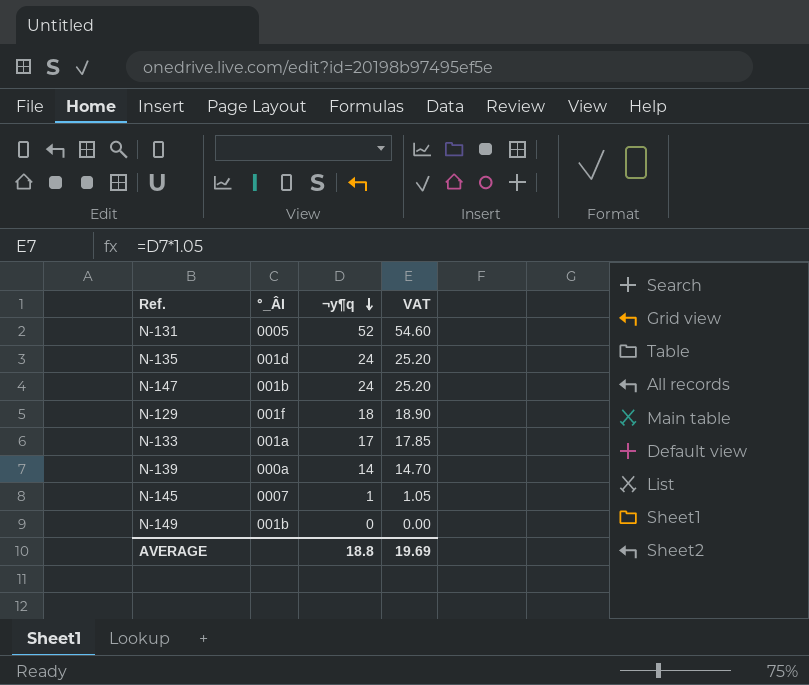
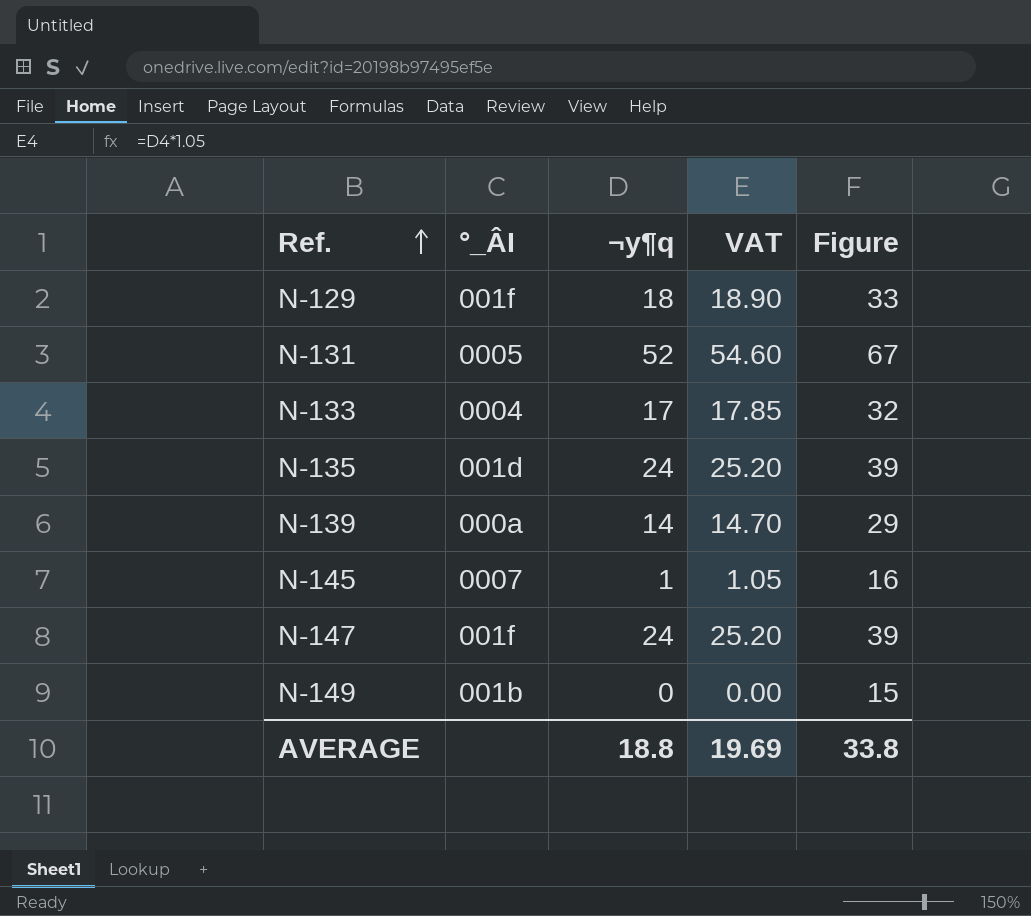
row order: ¬y¶q descending -> Ref. ascending
column Figure | formula: none -> [¬y¶q] + 15
N-133 | °_ÂI: 001a -> 0004
N-147 | °_ÂI: 001b -> 001f

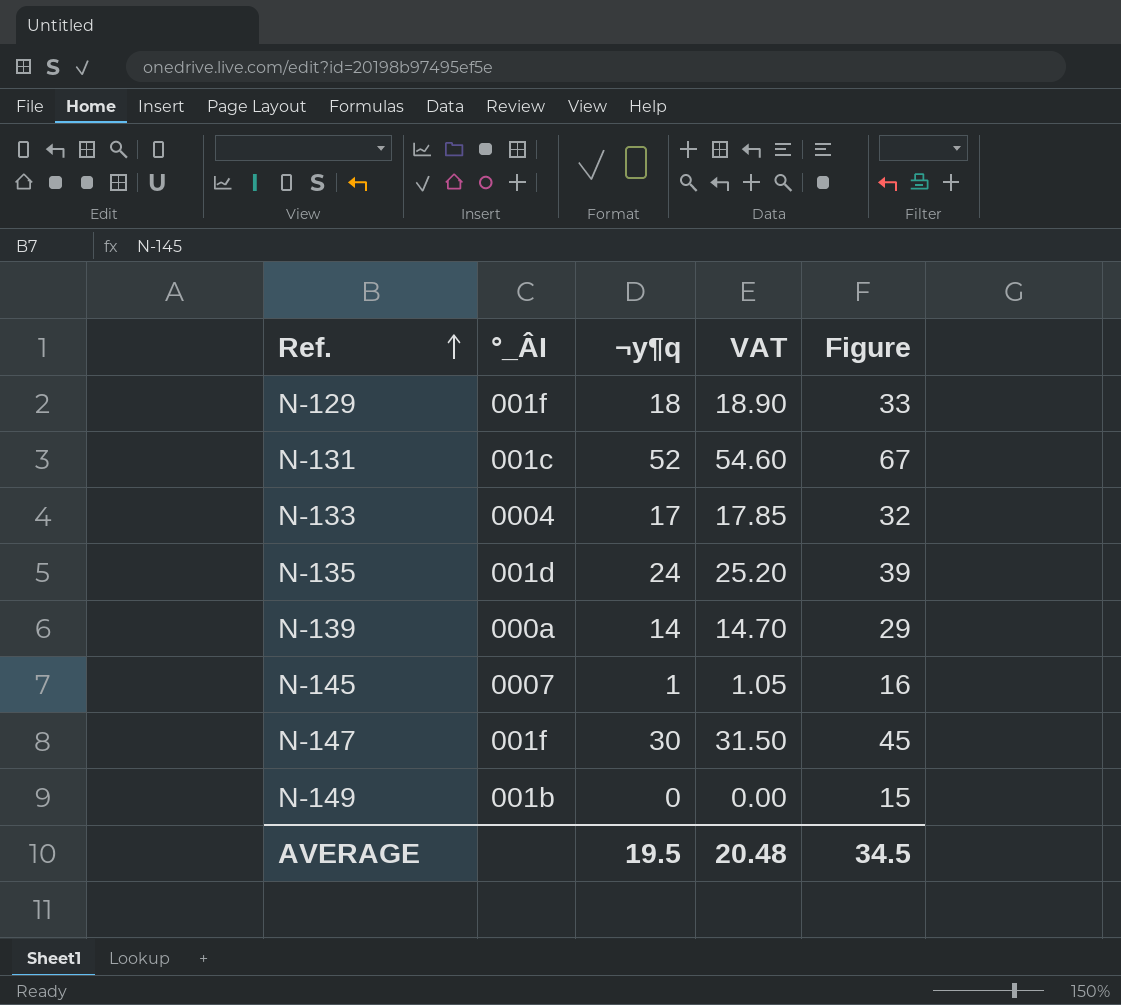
N-131 | °_ÂI: 0005 -> 001c
N-147 | ¬y¶q: 24 -> 30
N-147 | VAT: 25.20 -> 31.50
N-147 | Figure: 39 -> 45
AVERAGE | ¬y¶q: 18.8 -> 19.5
AVERAGE | VAT: 19.69 -> 20.48
AVERAGE | Figure: 33.8 -> 34.5

